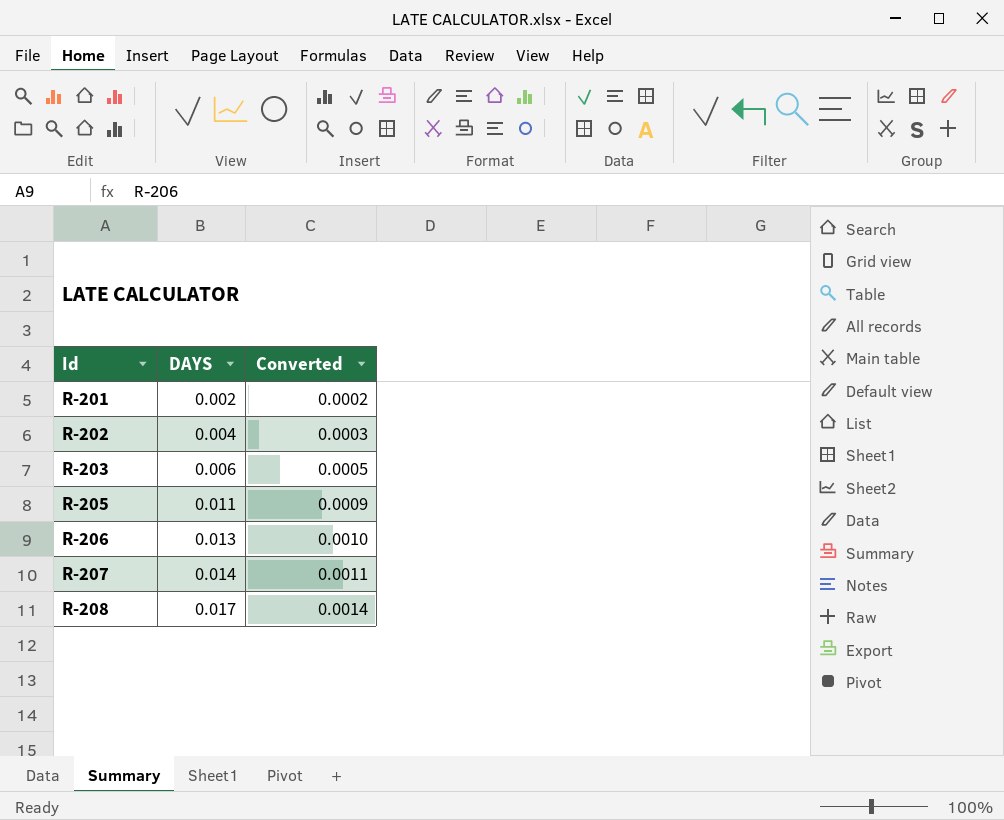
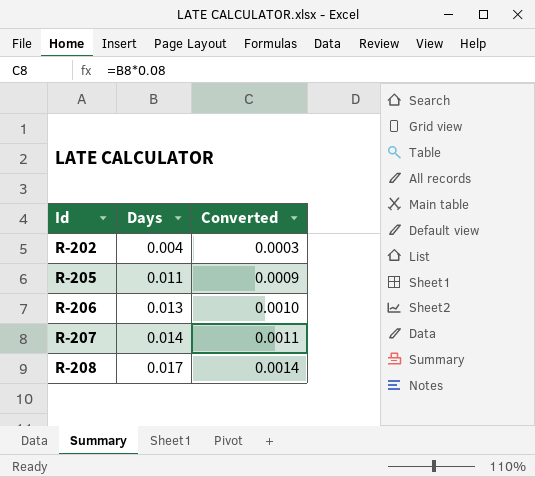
column name: DAYS -> Days
row R-201: 0.002 | 0.0002 -> none
row R-203: 0.006 | 0.0005 -> none

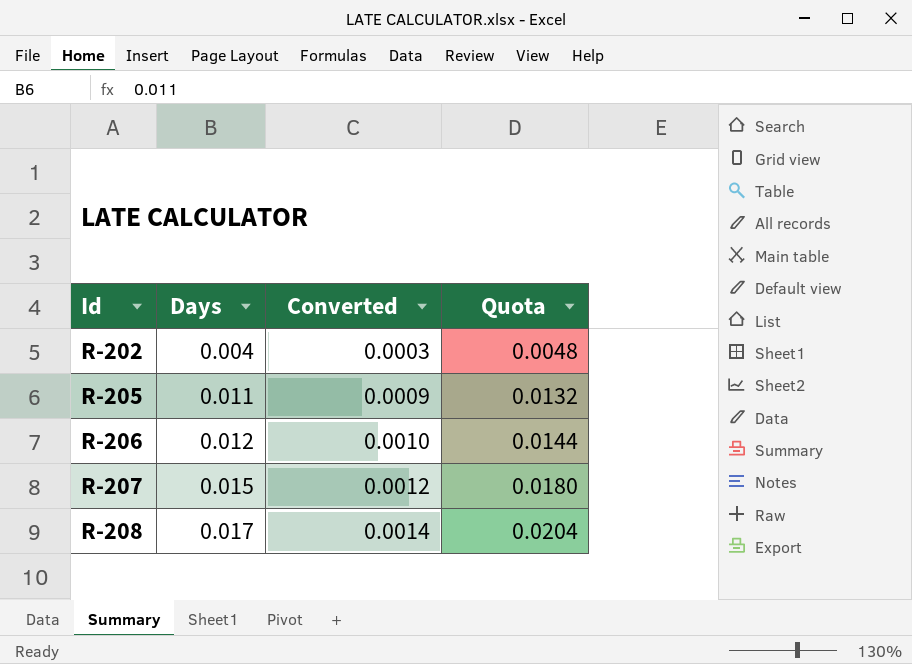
column Quota | formula: none -> [Days] * 1.2
R-206 | Days: 0.013 -> 0.012
R-207 | Days: 0.014 -> 0.015
R-207 | Converted: 0.0011 -> 0.0012

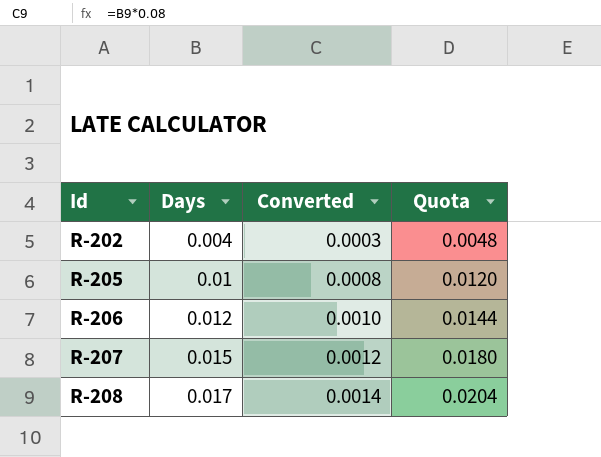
R-205 | Days: 0.011 -> 0.01
R-205 | Converted: 0.0009 -> 0.0008
R-205 | Quota: 0.0132 -> 0.0120

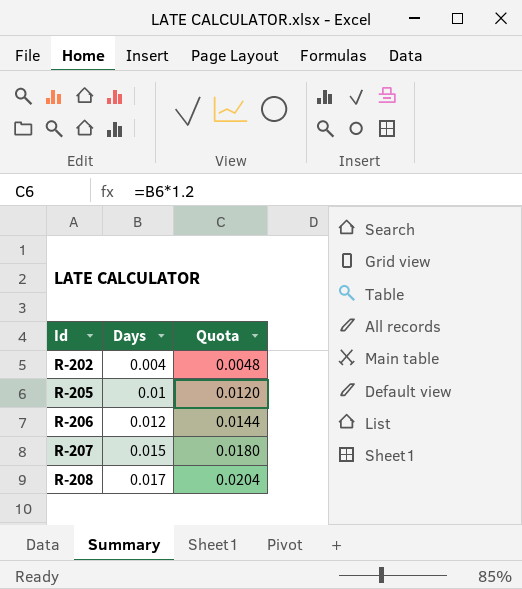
column Converted | formula: [Days] * 0.08 -> none

